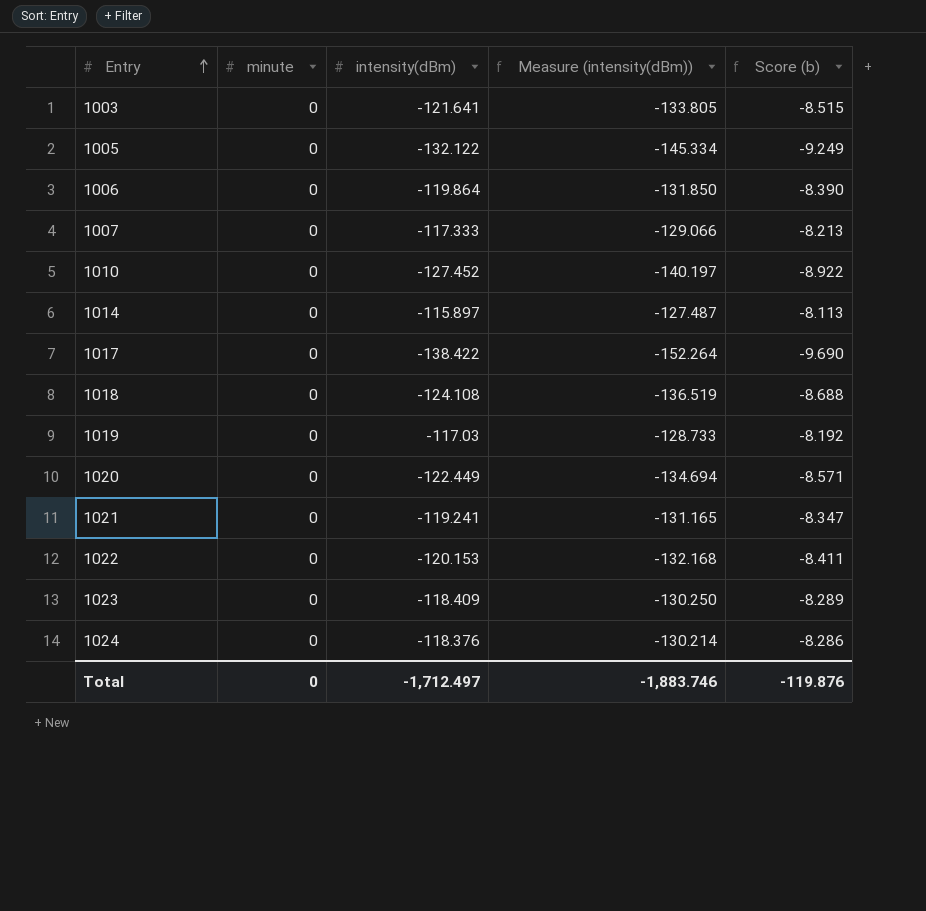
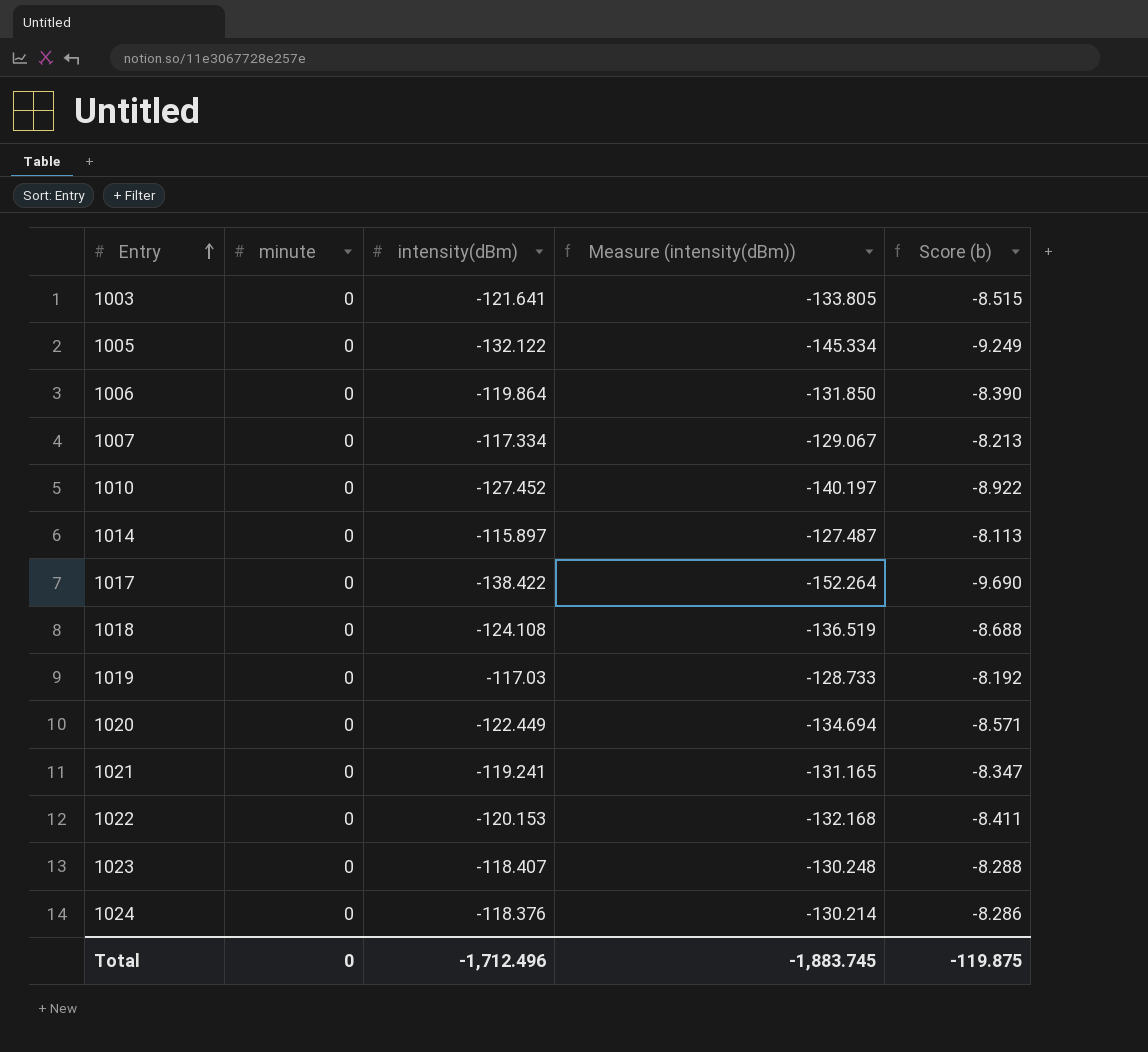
1007 | intensity(dBm): -117.333 -> -117.334
1007 | Measure (intensity(dBm)): -129.066 -> -129.067
1023 | intensity(dBm): -118.409 -> -118.407
1023 | Measure (intensity(dBm)): -130.250 -> -130.248
1023 | Score (b): -8.289 -> -8.288
Total | intensity(dBm): -1,712.497 -> -1,712.496
Total | Measure (intensity(dBm)): -1,883.746 -> -1,883.745
Total | Score (b): -119.876 -> -119.875

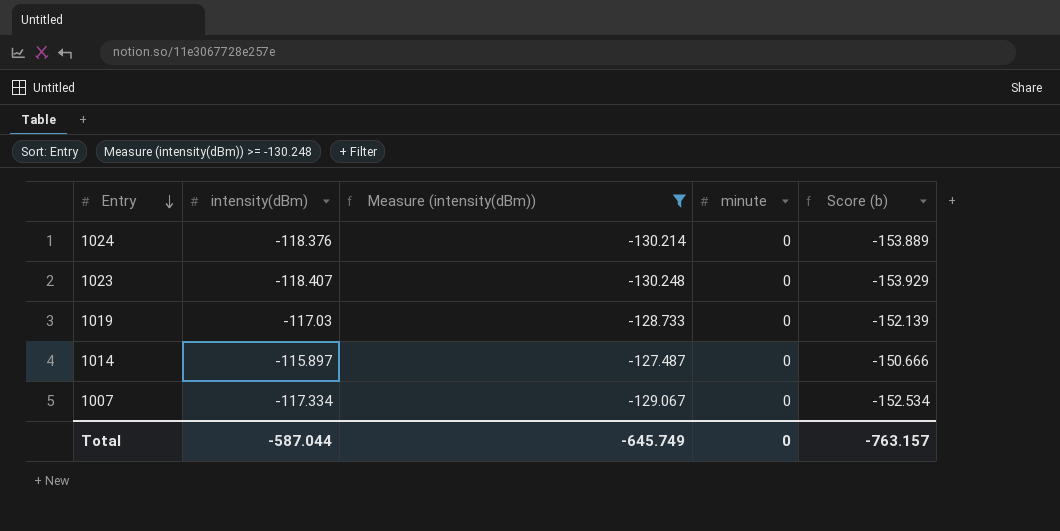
filter: none -> Measure (intensity(dBm)) >= -130.248
row order: Entry ascending -> Entry descending
column minute | position: 2 -> 4
column Score (b) | formula: [intensity(dBm)] * 0.07 -> [intensity(dBm)] * 1.3
Total | intensity(dBm): -1,712.496 -> -587.044
Total | Measure (intensity(dBm)): -1,883.745 -> -645.749
Total | Score (b): -119.875 -> -763.157

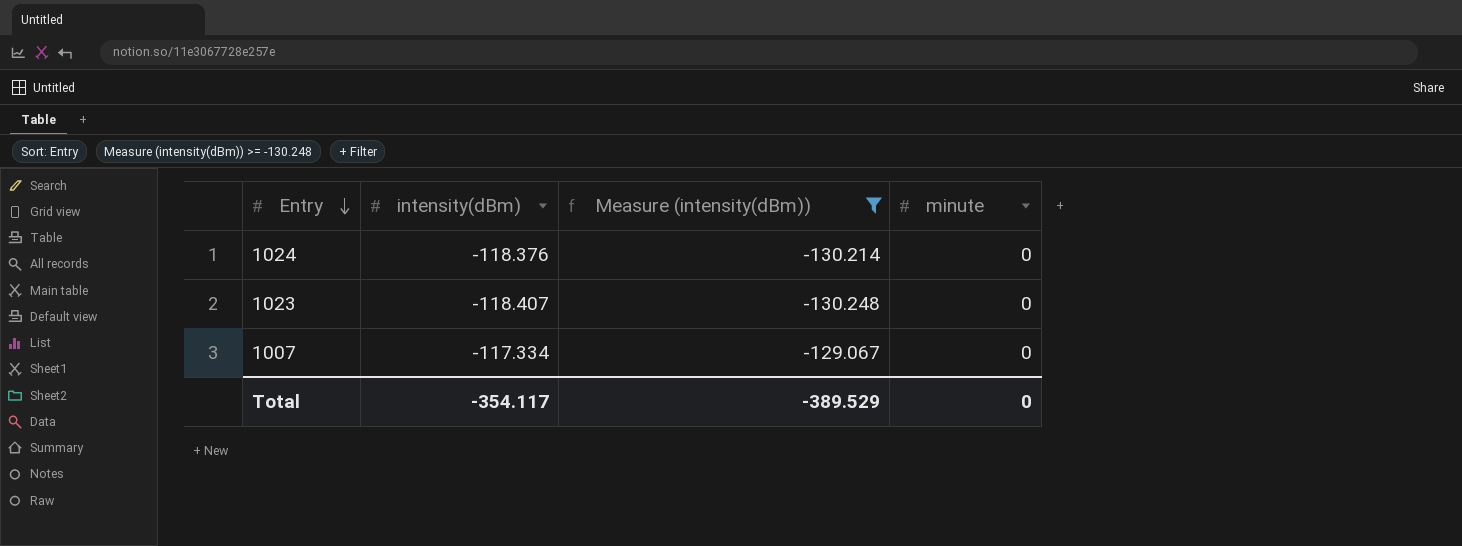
column Score (b) | formula: [intensity(dBm)] * 1.3 -> none
row 1019: -117.03 | -128.733 | 0 | -152.139 -> none
row 1014: -115.897 | -127.487 | 0 | -150.666 -> none
Total | intensity(dBm): -587.044 -> -354.117
Total | Measure (intensity(dBm)): -645.749 -> -389.529

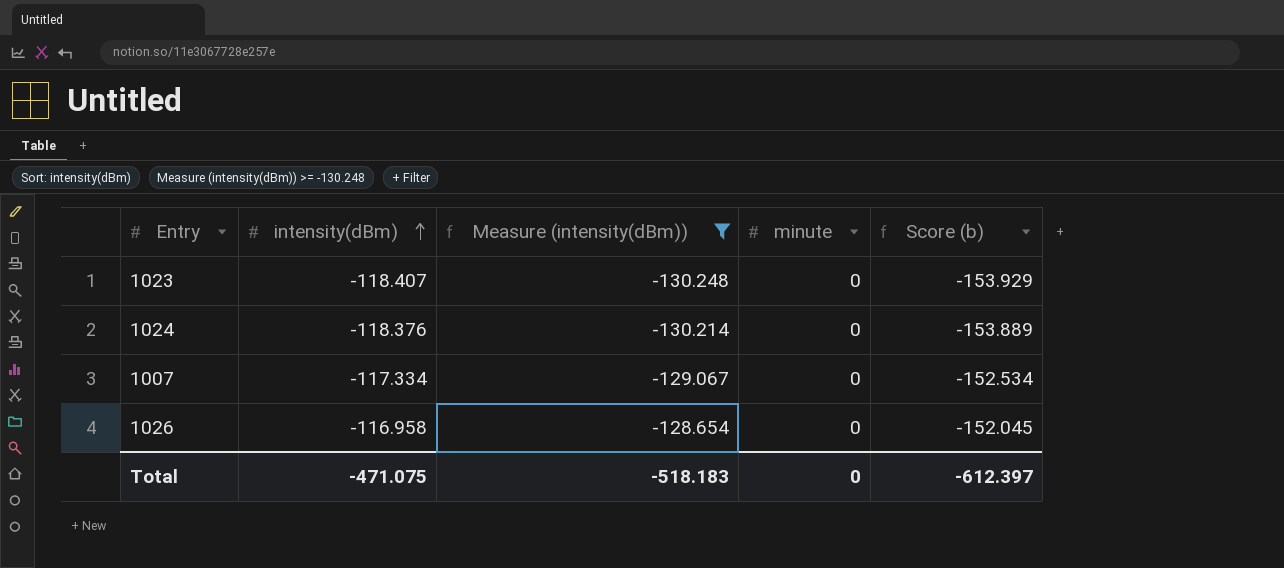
row order: Entry descending -> intensity(dBm) ascending
column Score (b) | formula: none -> [intensity(dBm)] * 1.3
row 1026: none -> -116.958 | -128.654 | 0 | -152.045
Total | intensity(dBm): -354.117 -> -471.075
Total | Measure (intensity(dBm)): -389.529 -> -518.183

